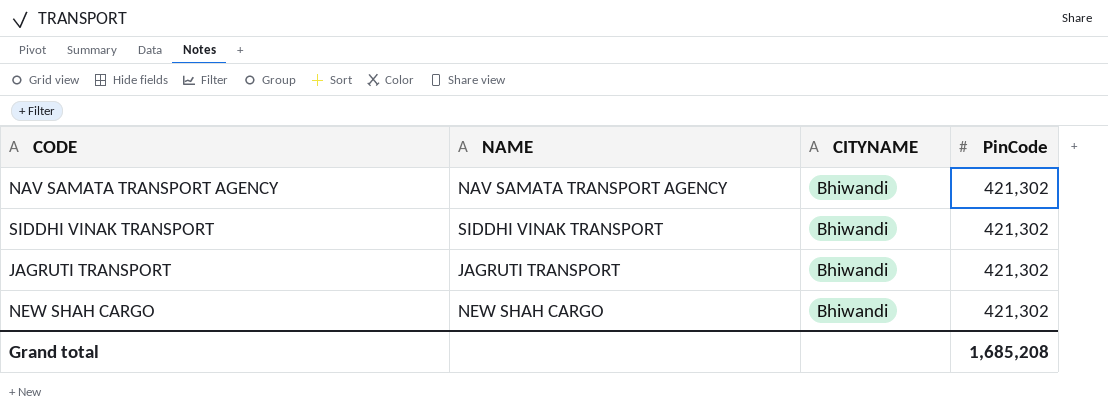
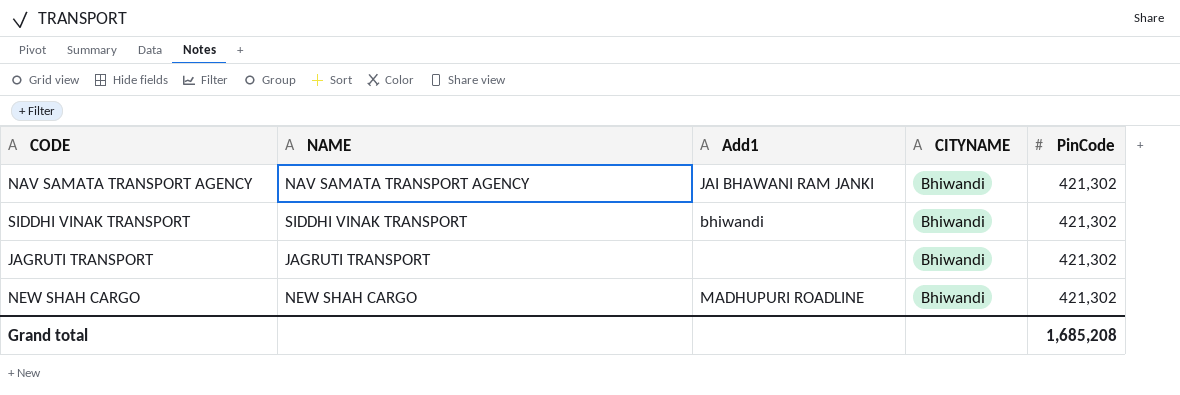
column Add1 | position: none -> 3

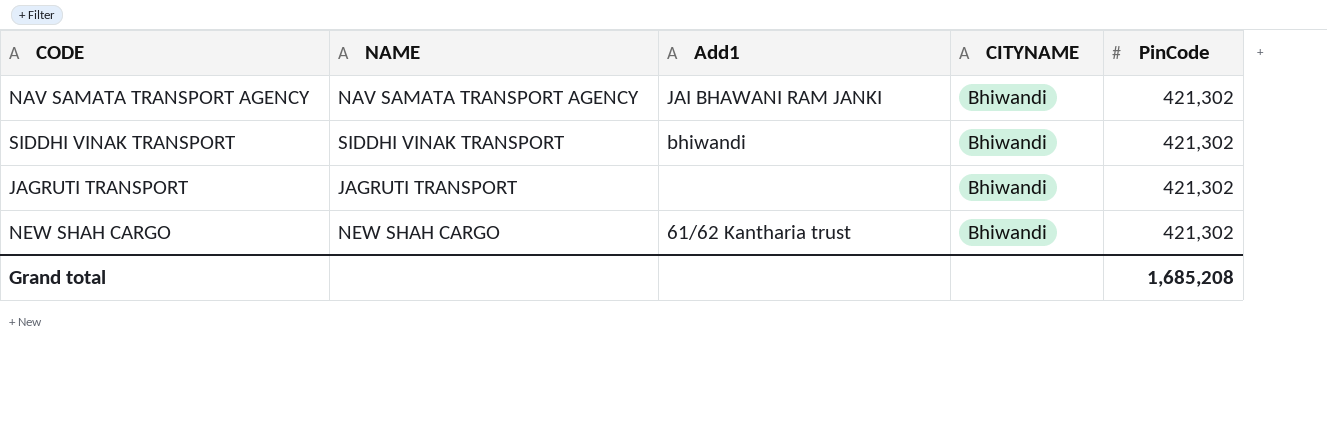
NEW SHAH CARGO | Add1: MADHUPURI ROADLINE -> 61/62 Kantharia trust

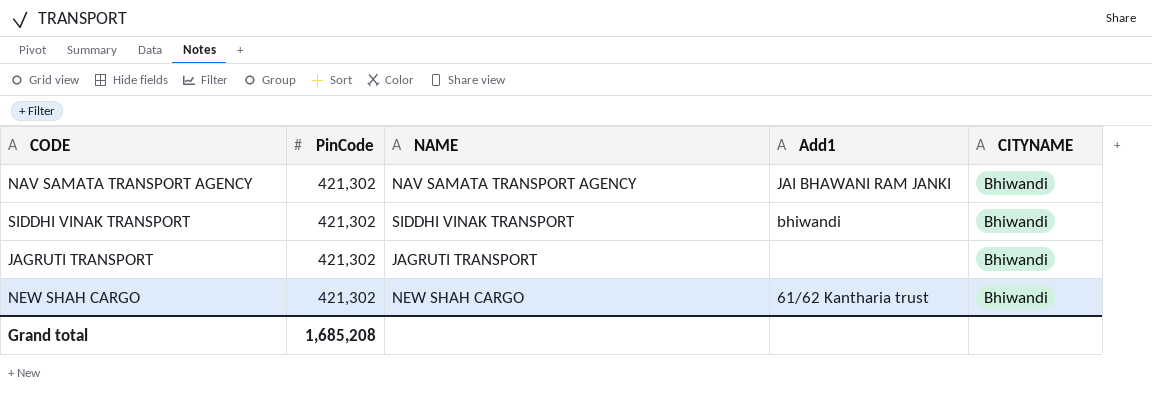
column PinCode | position: 5 -> 2

